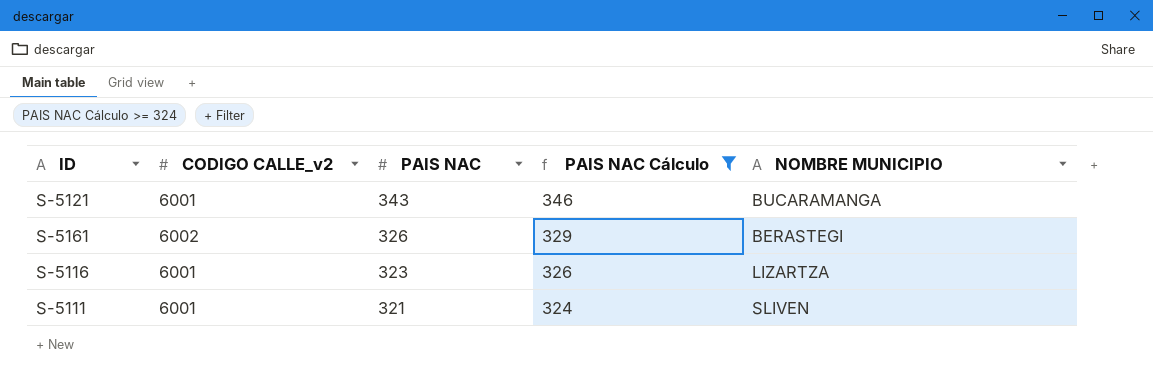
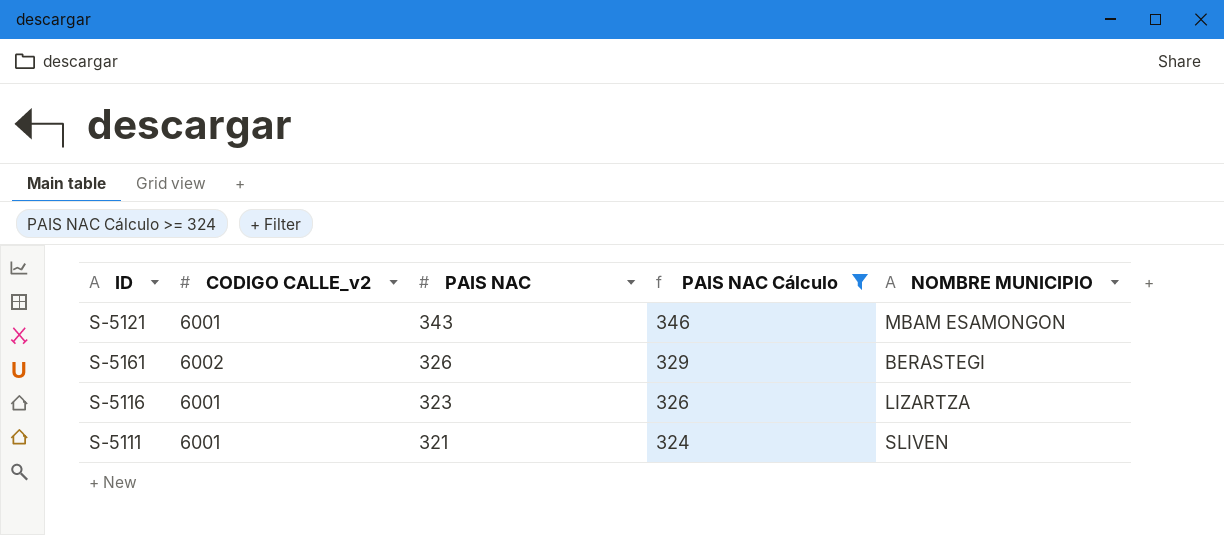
S-5121 | NOMBRE MUNICIPIO: BUCARAMANGA -> MBAM ESAMONGON

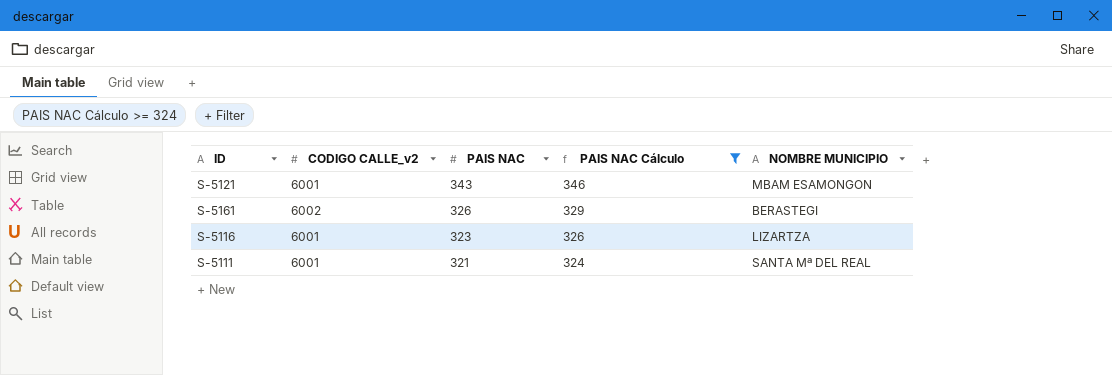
S-5111 | NOMBRE MUNICIPIO: SLIVEN -> SANTA Mª DEL REAL

